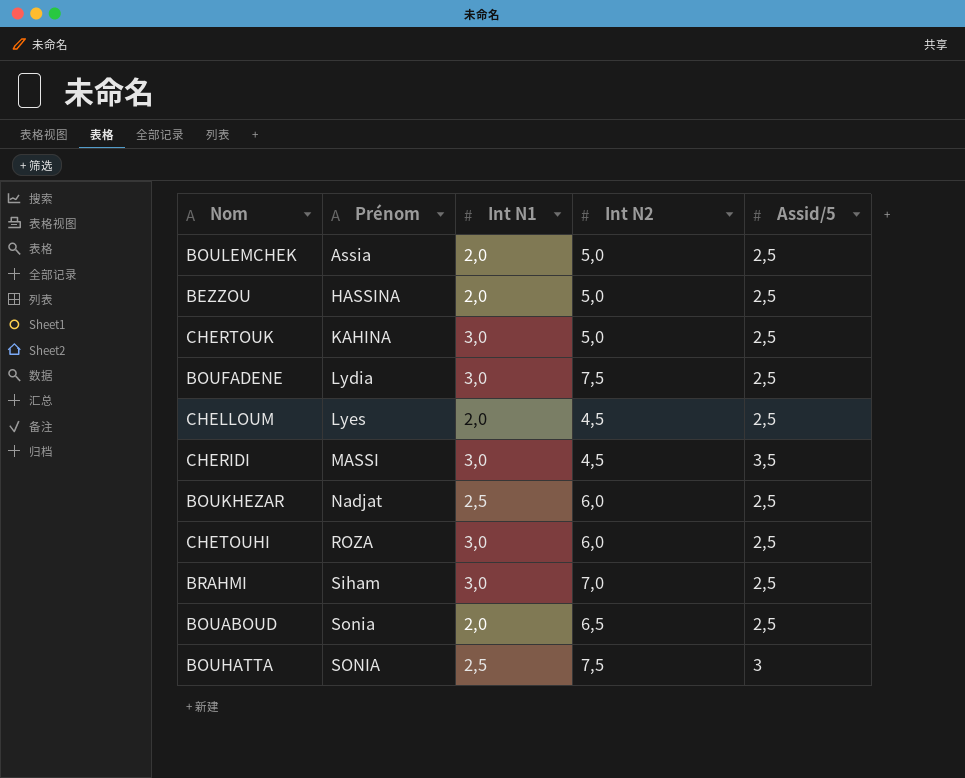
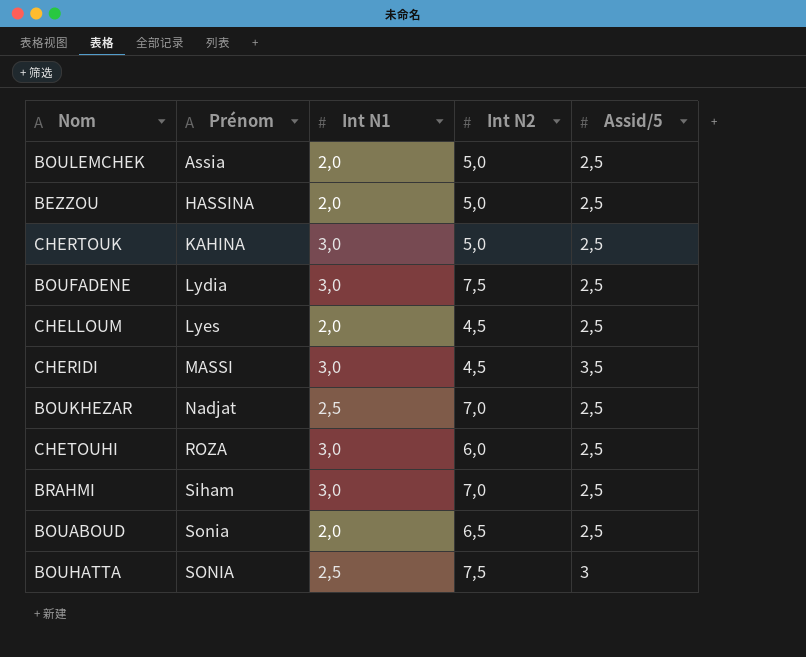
BOUKHEZAR | Int N2: 6,0 -> 7,0

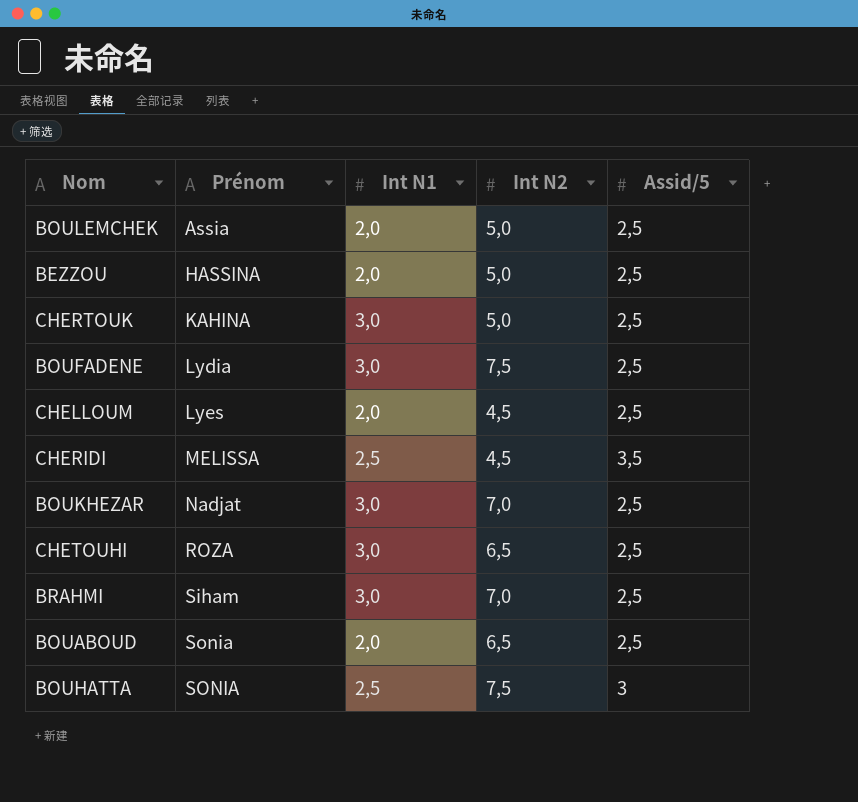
CHERIDI | Prénom: MASSI -> MELISSA
CHERIDI | Int N1: 3,0 -> 2,5
BOUKHEZAR | Int N1: 2,5 -> 3,0
CHETOUHI | Int N2: 6,0 -> 6,5

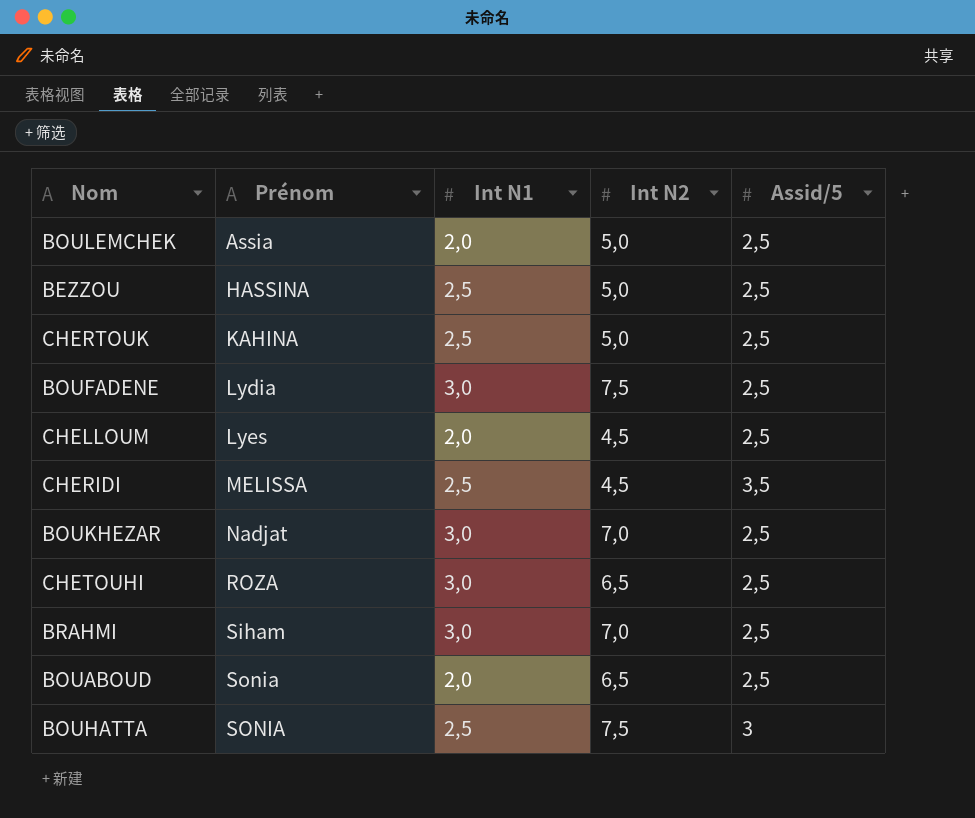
BEZZOU | Int N1: 2,0 -> 2,5
CHERTOUK | Int N1: 3,0 -> 2,5

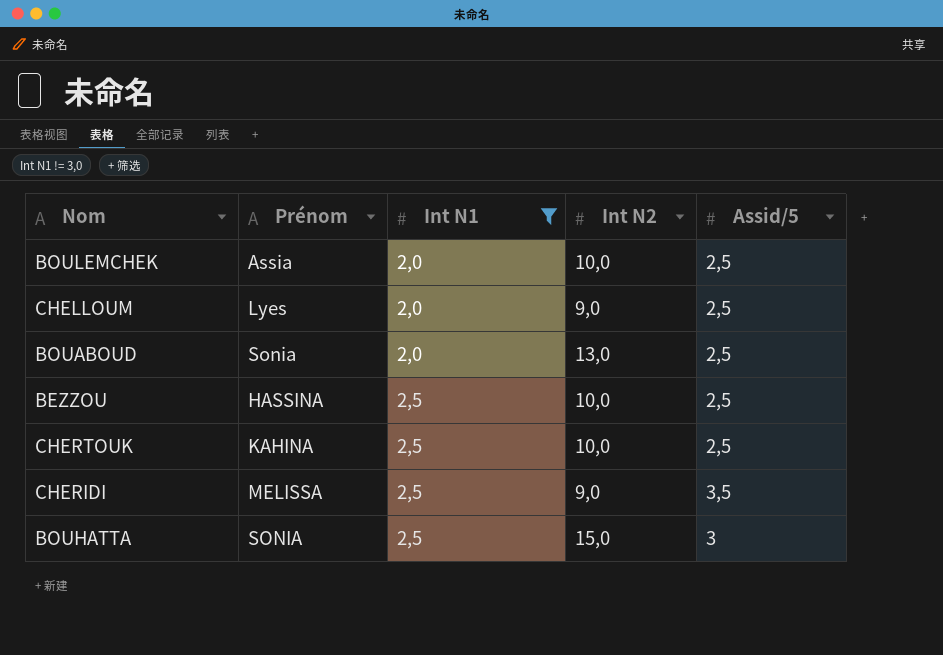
filter: none -> Int N1 != 3,0
row order: Prénom ascending -> Int N1 ascending
BOULEMCHEK | Int N2: 5,0 -> 10,0
CHELLOUM | Int N2: 4,5 -> 9,0
BOUABOUD | Int N2: 6,5 -> 13,0
BEZZOU | Int N2: 5,0 -> 10,0
CHERTOUK | Int N2: 5,0 -> 10,0
CHERIDI | Int N2: 4,5 -> 9,0
BOUHATTA | Int N2: 7,5 -> 15,0

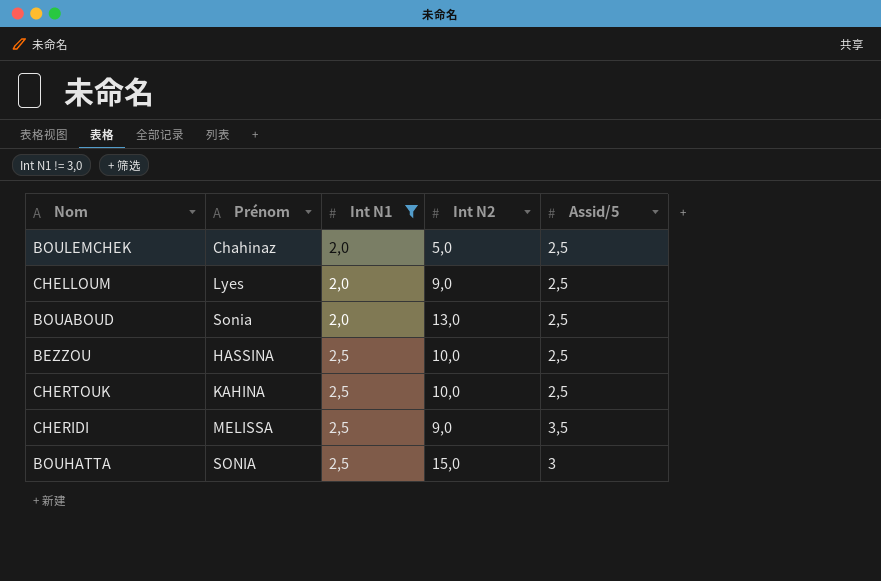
BOULEMCHEK | Prénom: Assia -> Chahinaz
BOULEMCHEK | Int N2: 10,0 -> 5,0

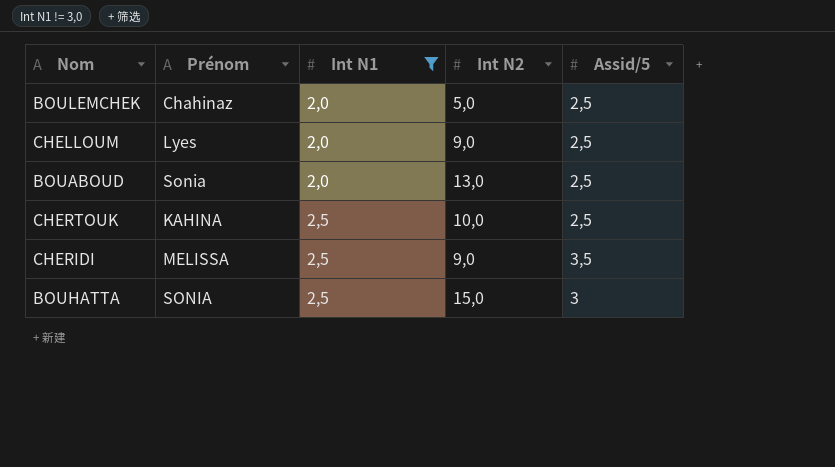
row BEZZOU: HASSINA | 2,5 | 10,0 | 2,5 -> none

